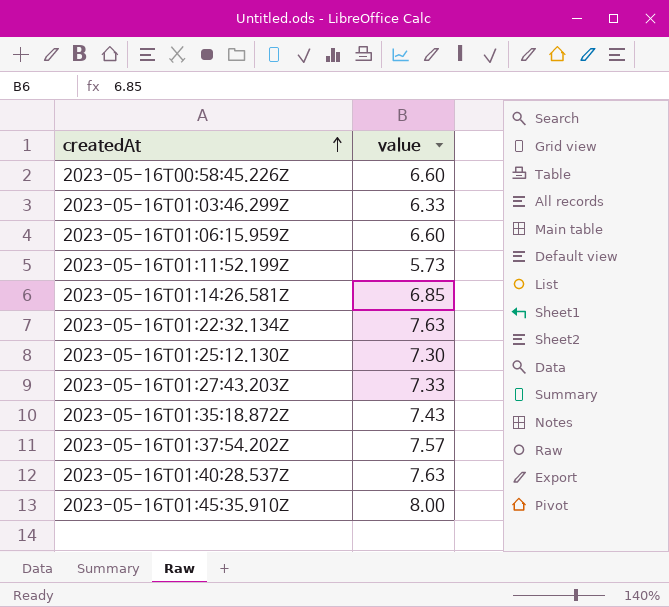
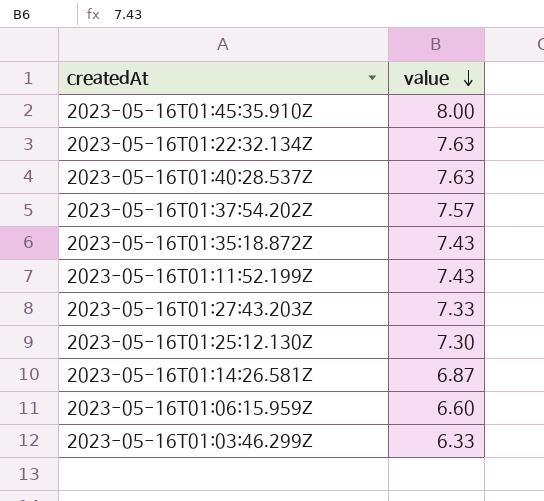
row order: createdAt ascending -> value descending
row 2023-05-16T00:58:45.226Z: 6.60 -> none
2023-05-16T01:11:52.199Z | value: 5.73 -> 7.43
2023-05-16T01:14:26.581Z | value: 6.85 -> 6.87

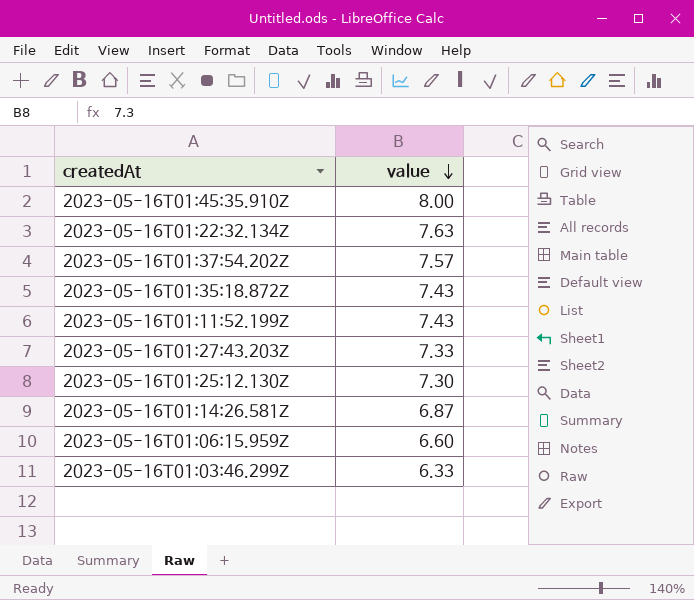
row 2023-05-16T01:40:28.537Z: 7.63 -> none

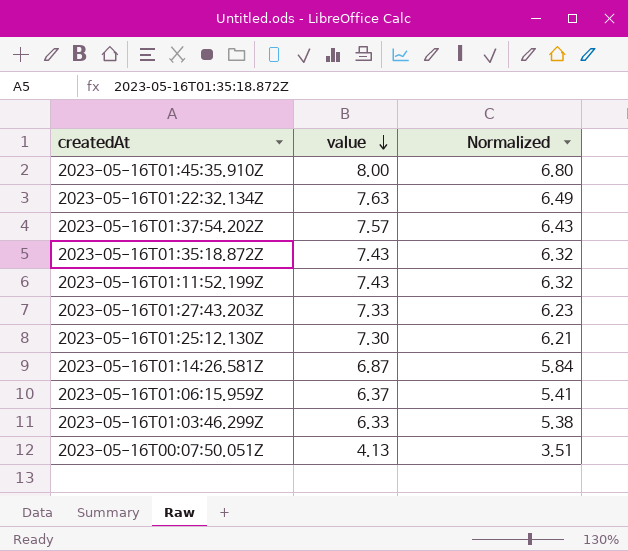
column Normalized | formula: none -> [value] * 0.85
2023-05-16T01:06:15.959Z | value: 6.60 -> 6.37
row 2023-05-16T00:07:50.051Z: none -> 4.13 | 3.51

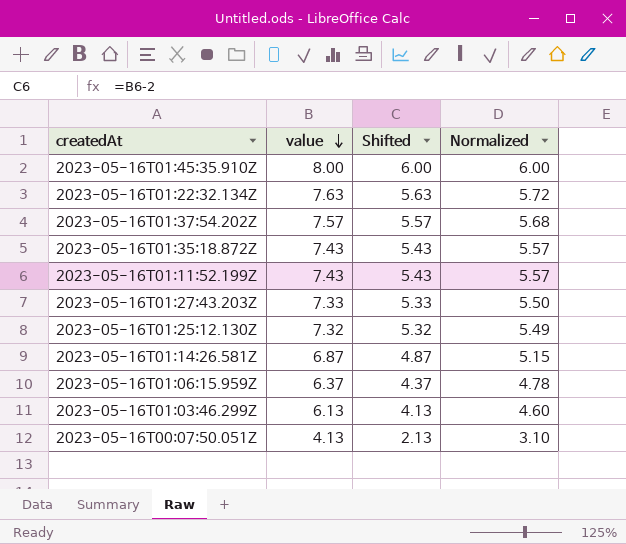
column Shifted | formula: none -> [value] - 2
column Normalized | formula: [value] * 0.85 -> [value] * 0.75
2023-05-16T01:25:12.130Z | value: 7.30 -> 7.32
2023-05-16T01:03:46.299Z | value: 6.33 -> 6.13

